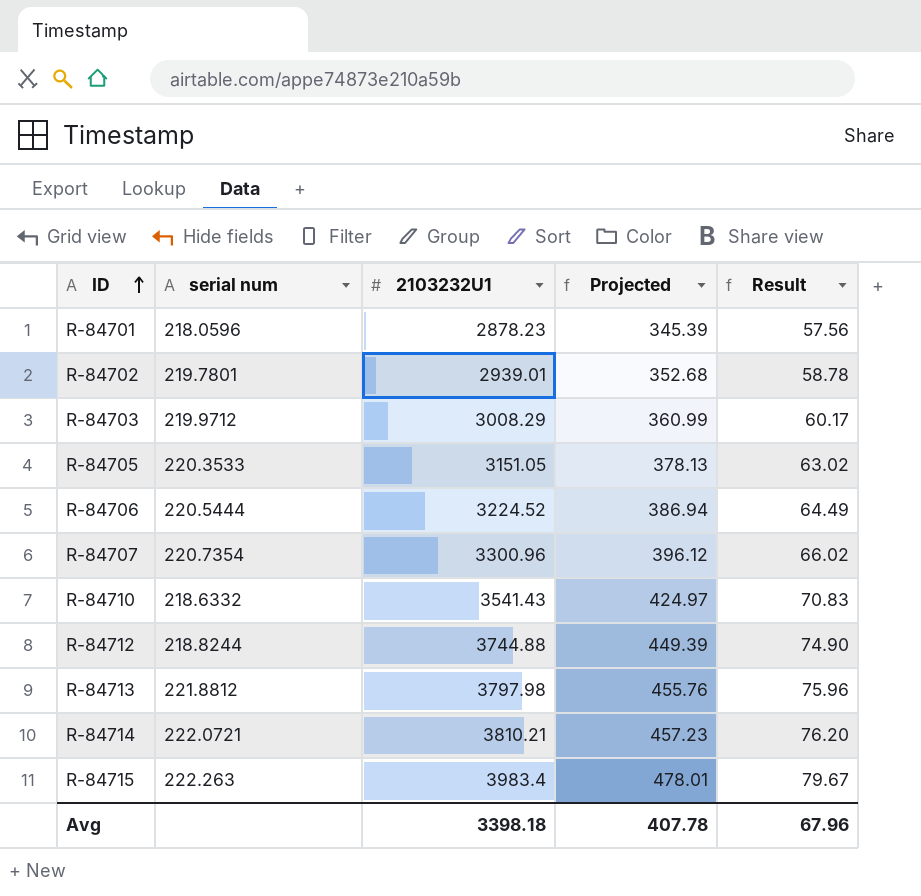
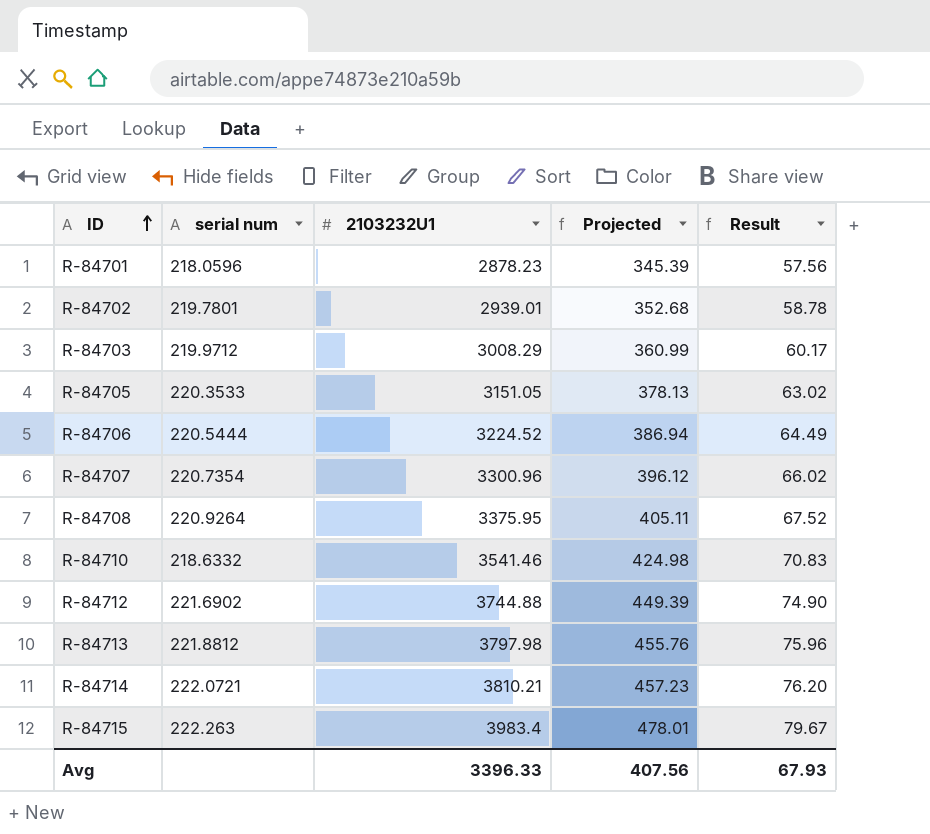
row R-84708: none -> 220.9264 | 3375.95 | 405.11 | 67.52
R-84710 | 2103232U1: 3541.43 -> 3541.46
R-84710 | Projected: 424.97 -> 424.98
R-84712 | serial num: 218.8244 -> 221.6902
Avg | 2103232U1: 3398.18 -> 3396.33
Avg | Projected: 407.78 -> 407.56
Avg | Result: 67.96 -> 67.93

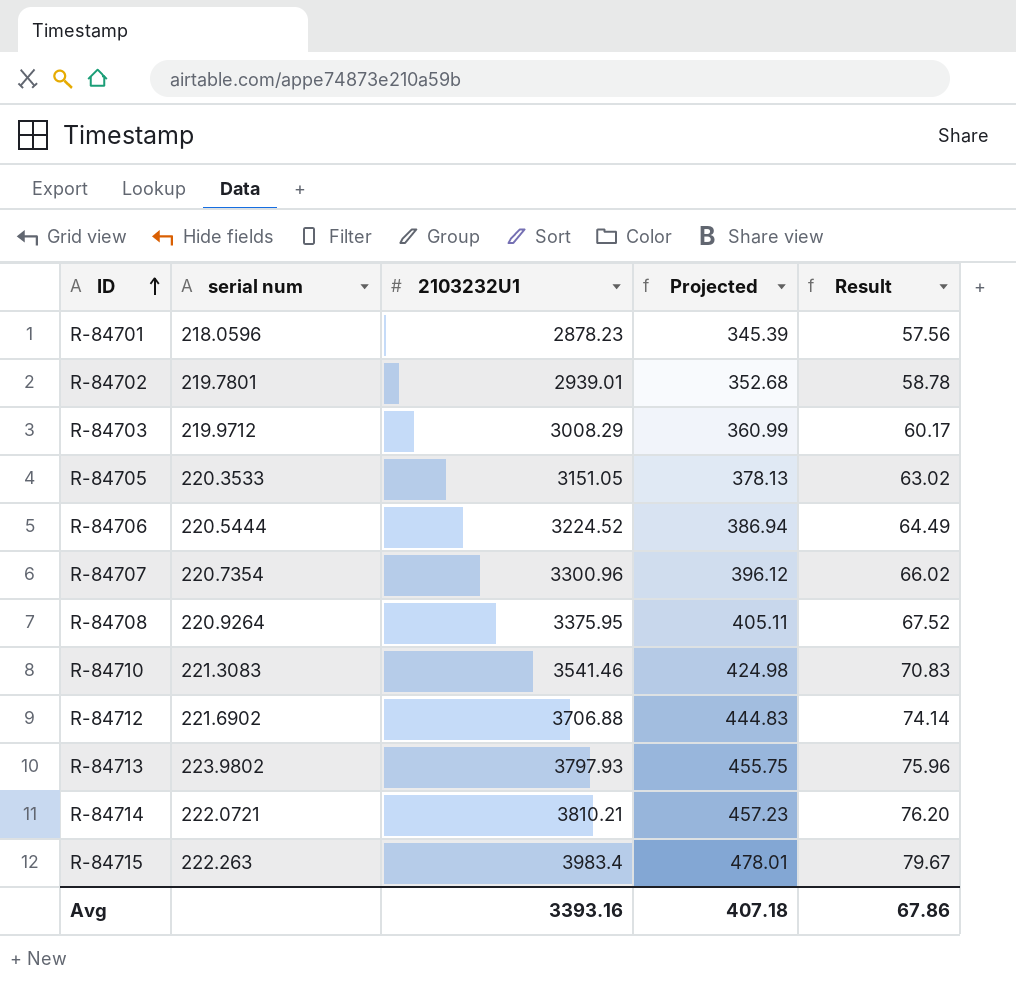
R-84710 | serial num: 218.6332 -> 221.3083
R-84712 | 2103232U1: 3744.88 -> 3706.88
R-84712 | Projected: 449.39 -> 444.83
R-84712 | Result: 74.90 -> 74.14
R-84713 | serial num: 221.8812 -> 223.9802
R-84713 | 2103232U1: 3797.98 -> 3797.93
R-84713 | Projected: 455.76 -> 455.75
Avg | 2103232U1: 3396.33 -> 3393.16
Avg | Projected: 407.56 -> 407.18
Avg | Result: 67.93 -> 67.86

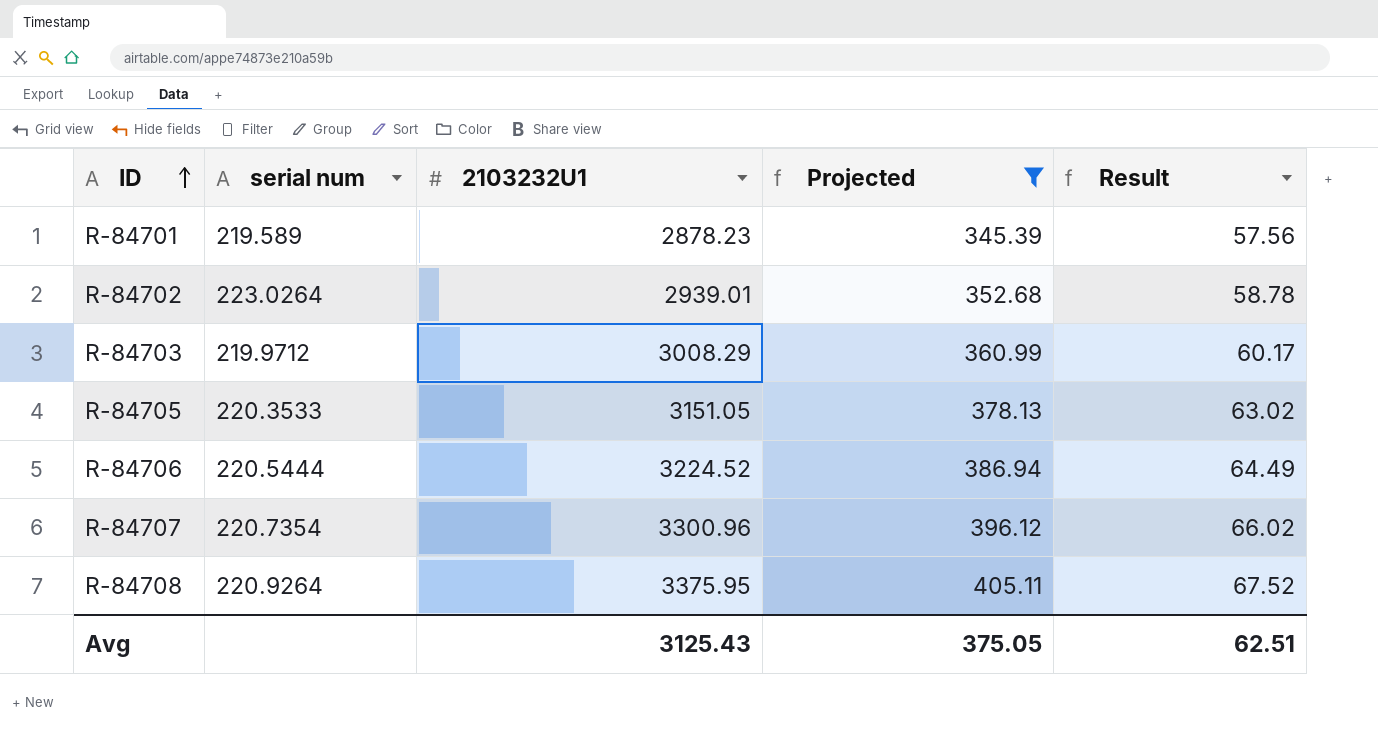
filter: none -> Projected <= 405.11
R-84701 | serial num: 218.0596 -> 219.589
R-84702 | serial num: 219.7801 -> 223.0264
Avg | 2103232U1: 3393.16 -> 3125.43
Avg | Projected: 407.18 -> 375.05
Avg | Result: 67.86 -> 62.51

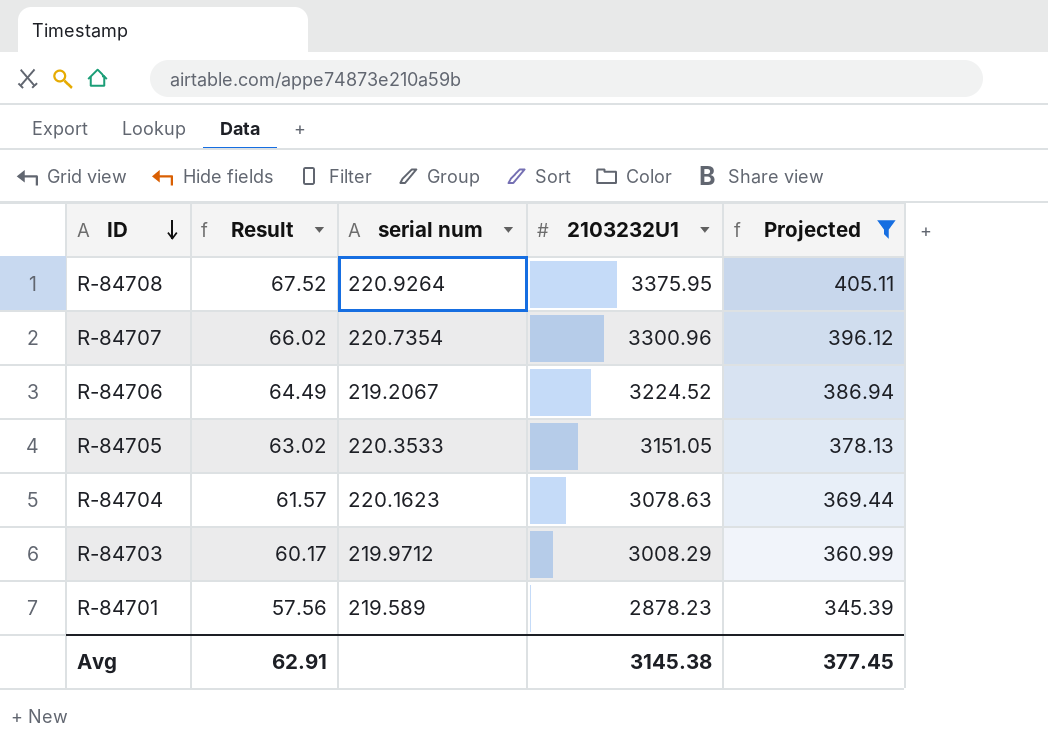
row order: ID ascending -> ID descending
column Result | position: 5 -> 2
row R-84702: 223.0264 | 2939.01 | 352.68 | 58.78 -> none
R-84706 | serial num: 220.5444 -> 219.2067
row R-84704: none -> 61.57 | 220.1623 | 3078.63 | 369.44
Avg | Result: 62.51 -> 62.91
Avg | 2103232U1: 3125.43 -> 3145.38
Avg | Projected: 375.05 -> 377.45

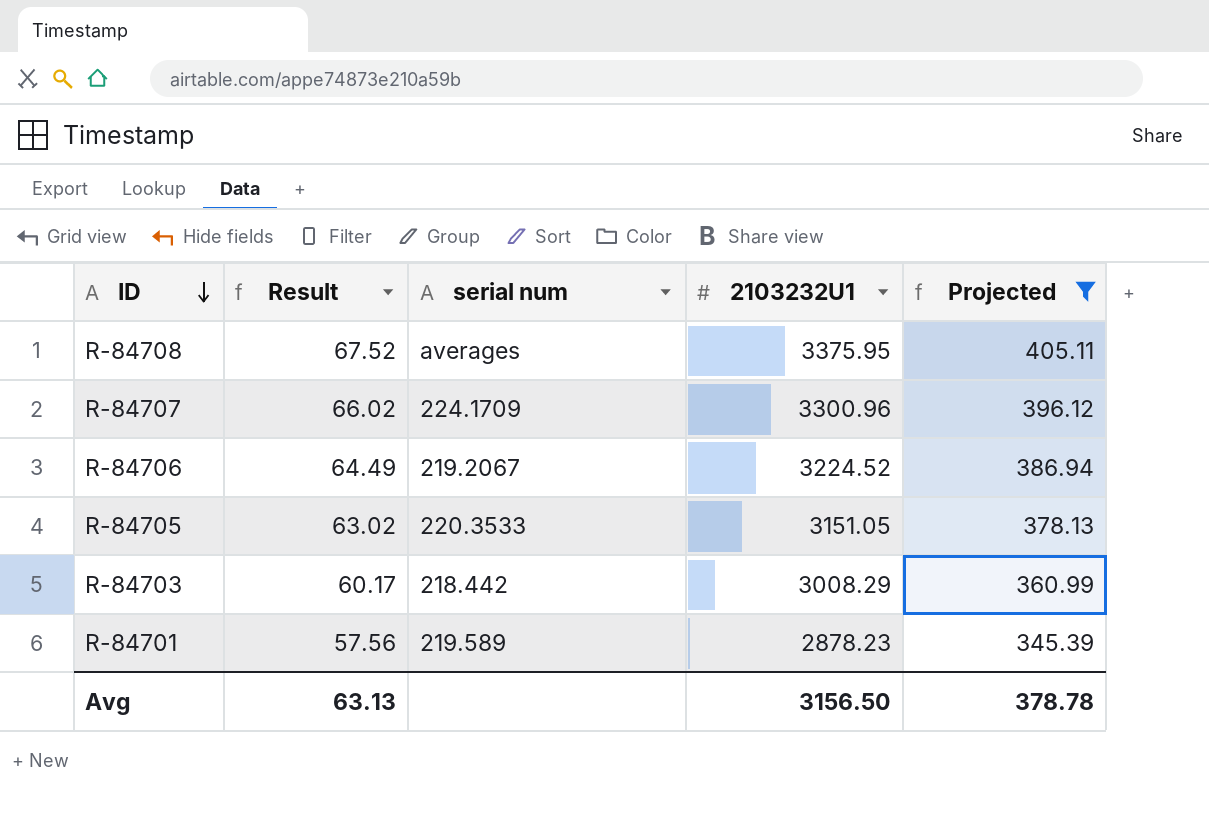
row R-84704: 61.57 | 220.1623 | 3078.63 | 369.44 -> none
R-84708 | serial num: 220.9264 -> averages
R-84707 | serial num: 220.7354 -> 224.1709
R-84703 | serial num: 219.9712 -> 218.442
Avg | Result: 62.91 -> 63.13
Avg | 2103232U1: 3145.38 -> 3156.50
Avg | Projected: 377.45 -> 378.78

